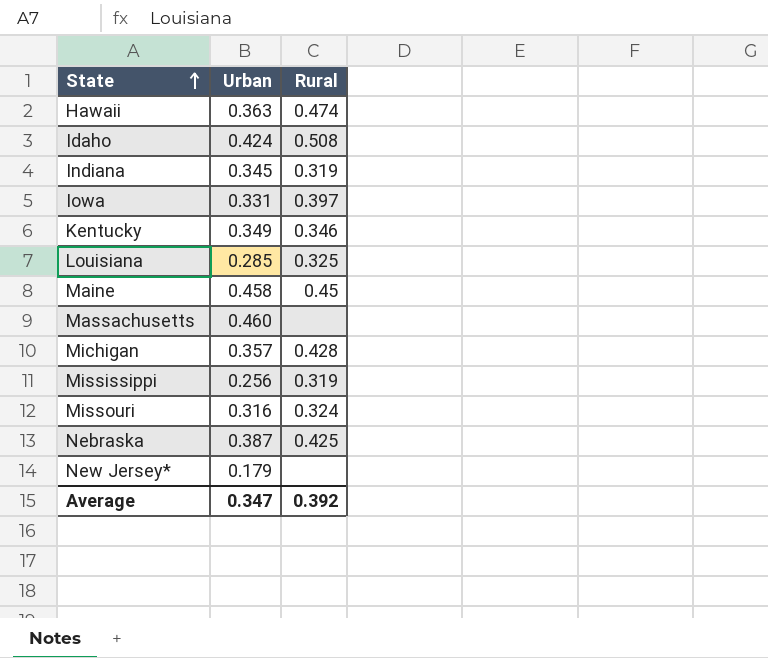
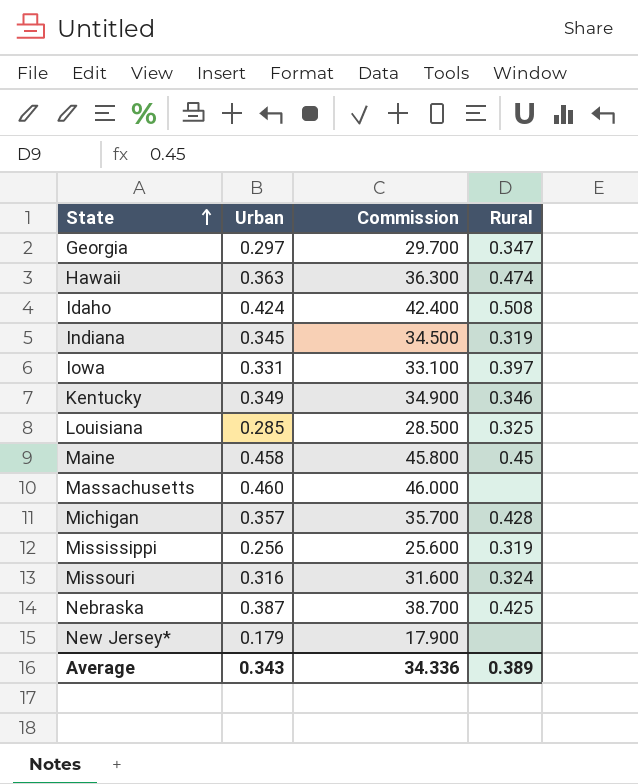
column Commission | formula: none -> [Urban] * 100
row Georgia: none -> 0.297 | 29.700 | 0.347
Average | Urban: 0.347 -> 0.343
Average | Rural: 0.392 -> 0.389

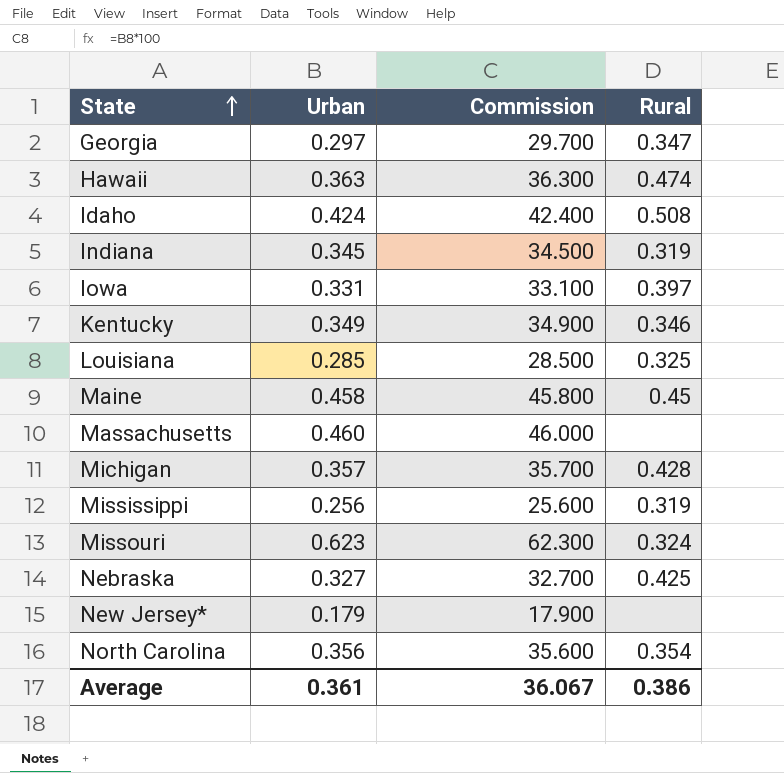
Missouri | Urban: 0.316 -> 0.623
Missouri | Commission: 31.600 -> 62.300
Nebraska | Urban: 0.387 -> 0.327
Nebraska | Commission: 38.700 -> 32.700
row North Carolina: none -> 0.356 | 35.600 | 0.354
Average | Urban: 0.343 -> 0.361
Average | Commission: 34.336 -> 36.067
Average | Rural: 0.389 -> 0.386

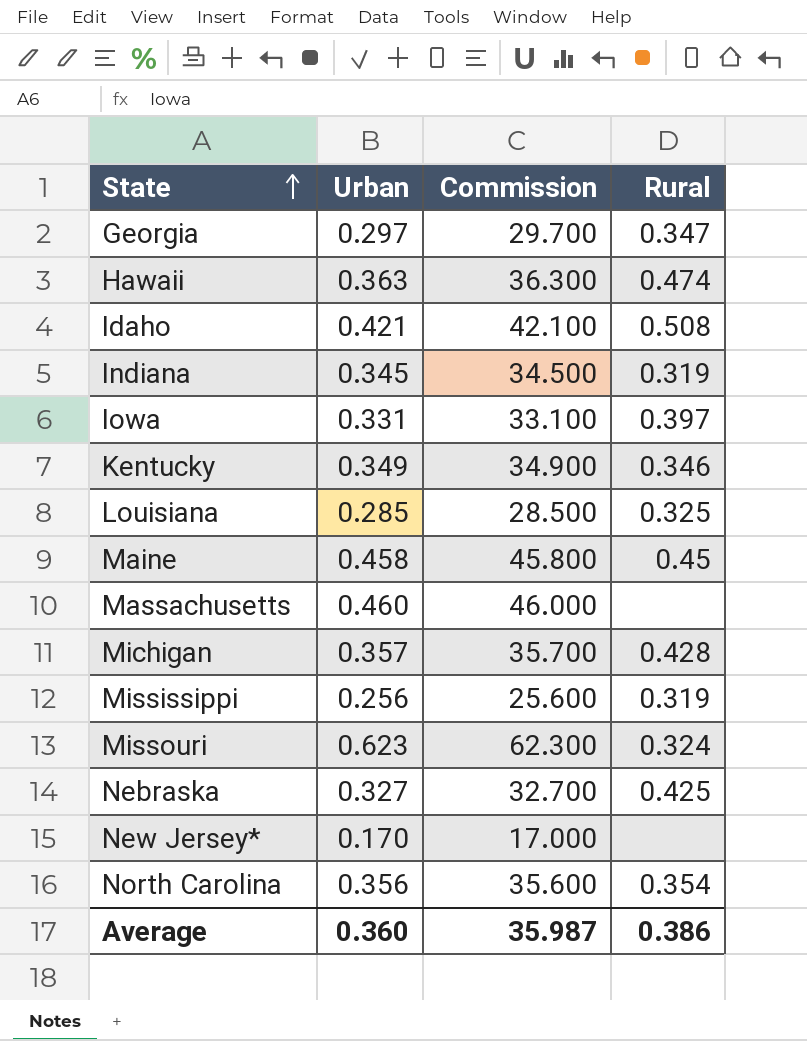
Idaho | Urban: 0.424 -> 0.421
Idaho | Commission: 42.400 -> 42.100
New Jersey* | Urban: 0.179 -> 0.170
New Jersey* | Commission: 17.900 -> 17.000
Average | Urban: 0.361 -> 0.360
Average | Commission: 36.067 -> 35.987

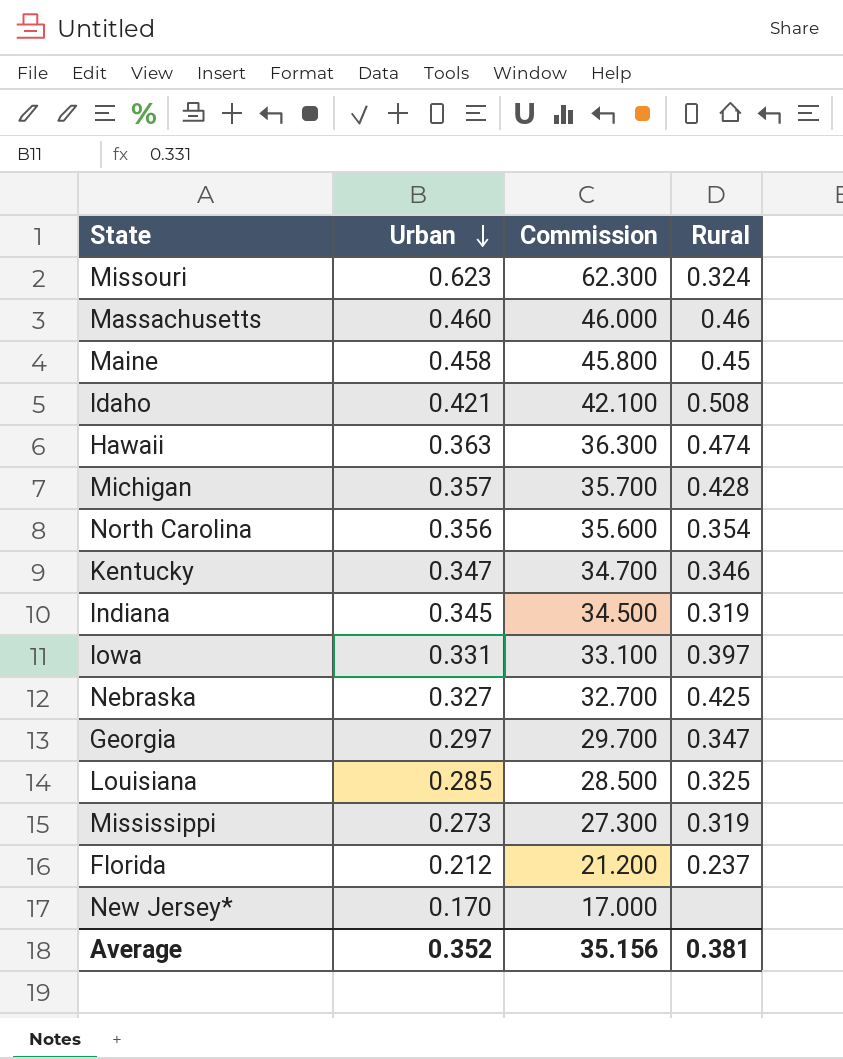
row order: State ascending -> Urban descending
Massachusetts | Rural: none -> 0.46
Kentucky | Urban: 0.349 -> 0.347
Kentucky | Commission: 34.900 -> 34.700
Mississippi | Urban: 0.256 -> 0.273
Mississippi | Commission: 25.600 -> 27.300
row Florida: none -> 0.212 | 21.200 | 0.237
Average | Urban: 0.360 -> 0.352
Average | Commission: 35.987 -> 35.156
Average | Rural: 0.386 -> 0.381

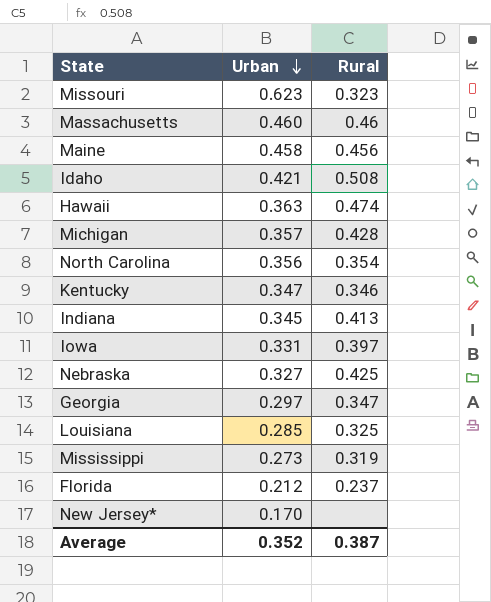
column Commission | formula: [Urban] * 100 -> none
Missouri | Rural: 0.324 -> 0.323
Maine | Rural: 0.45 -> 0.456
Indiana | Rural: 0.319 -> 0.413
Average | Rural: 0.381 -> 0.387

